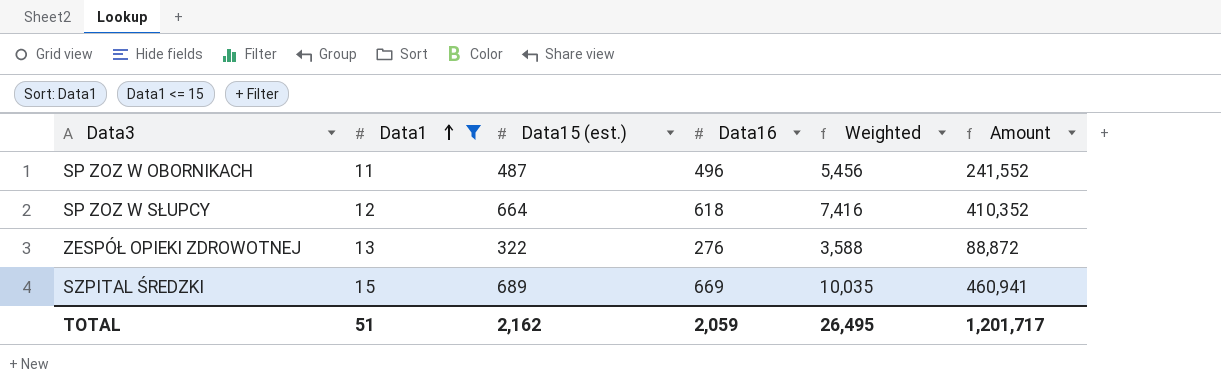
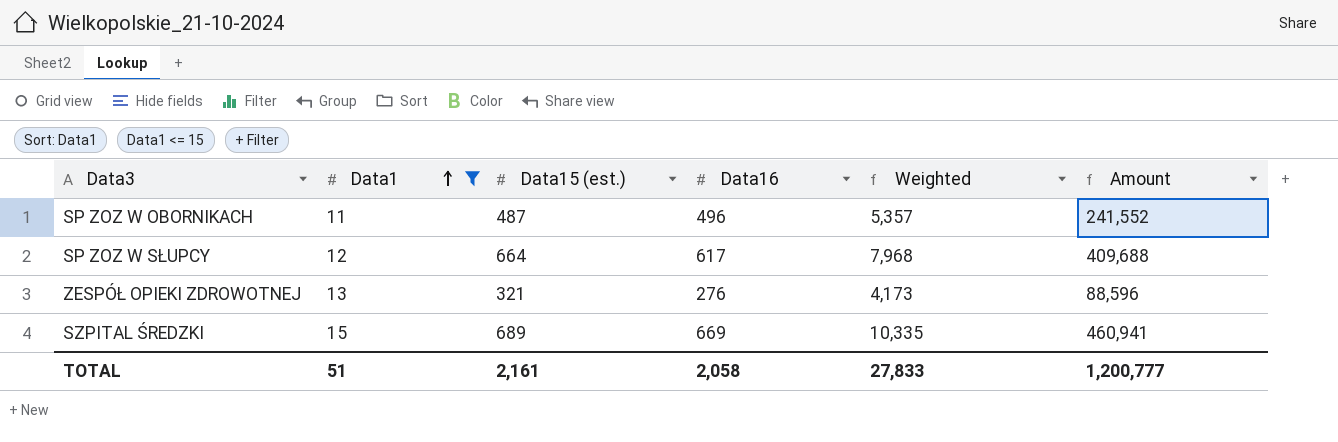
column Weighted | formula: [Data1] * [Data16] -> [Data1] * [Data15 (est.)]
SP ZOZ W SŁUPCY | Data16: 618 -> 617
SP ZOZ W SŁUPCY | Amount: 410,352 -> 409,688
ZESPÓŁ OPIEKI ZDROWOTNEJ | Data15 (est.): 322 -> 321
ZESPÓŁ OPIEKI ZDROWOTNEJ | Amount: 88,872 -> 88,596
TOTAL | Data15 (est.): 2,162 -> 2,161
TOTAL | Data16: 2,059 -> 2,058
TOTAL | Weighted: 26,495 -> 27,833
TOTAL | Amount: 1,201,717 -> 1,200,777

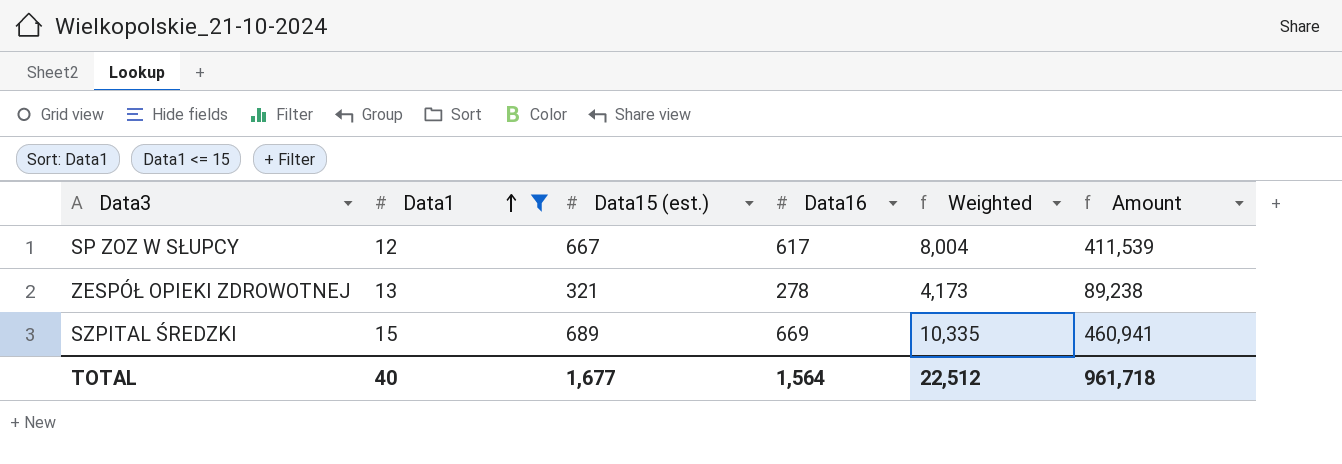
row SP ZOZ W OBORNIKACH: 11 | 487 | 496 | 5,357 | 241,552 -> none
SP ZOZ W SŁUPCY | Data15 (est.): 664 -> 667
SP ZOZ W SŁUPCY | Weighted: 7,968 -> 8,004
SP ZOZ W SŁUPCY | Amount: 409,688 -> 411,539
ZESPÓŁ OPIEKI ZDROWOTNEJ | Data16: 276 -> 278
ZESPÓŁ OPIEKI ZDROWOTNEJ | Amount: 88,596 -> 89,238
TOTAL | Data1: 51 -> 40
TOTAL | Data15 (est.): 2,161 -> 1,677
TOTAL | Data16: 2,058 -> 1,564
TOTAL | Weighted: 27,833 -> 22,512
TOTAL | Amount: 1,200,777 -> 961,718

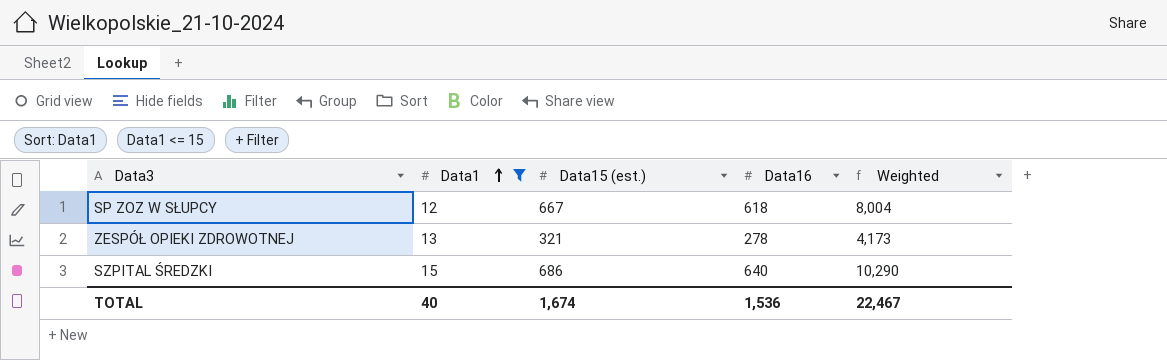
column Amount | formula: [Data15 (est.)] * [Data16] -> none
SP ZOZ W SŁUPCY | Data16: 617 -> 618
SZPITAL ŚREDZKI | Data15 (est.): 689 -> 686
SZPITAL ŚREDZKI | Data16: 669 -> 640
SZPITAL ŚREDZKI | Weighted: 10,335 -> 10,290
TOTAL | Data15 (est.): 1,677 -> 1,674
TOTAL | Data16: 1,564 -> 1,536
TOTAL | Weighted: 22,512 -> 22,467

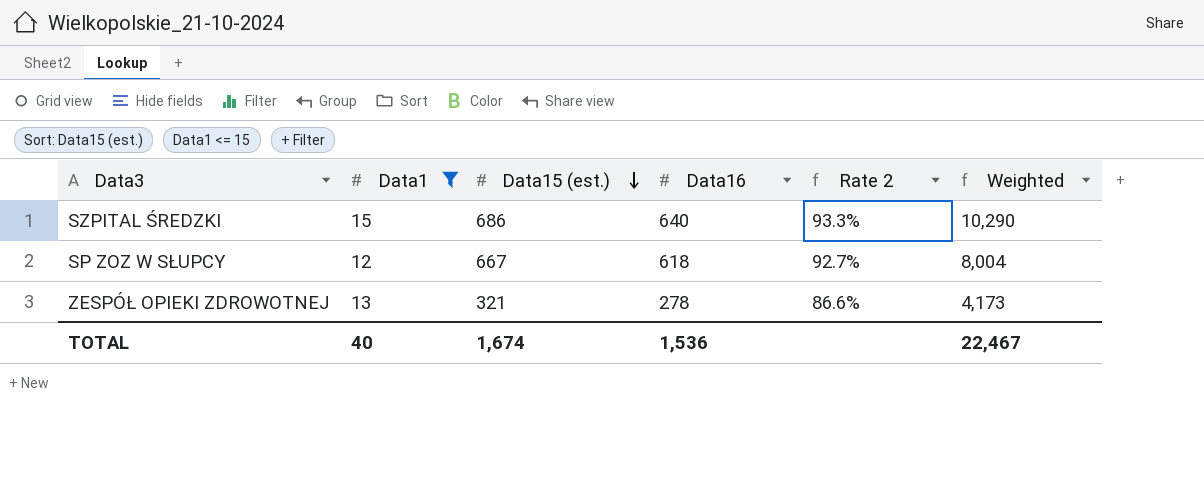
row order: Data1 ascending -> Data15 (est.) descending
column Rate 2 | formula: none -> [Data16] / [Data15 (est.)]

